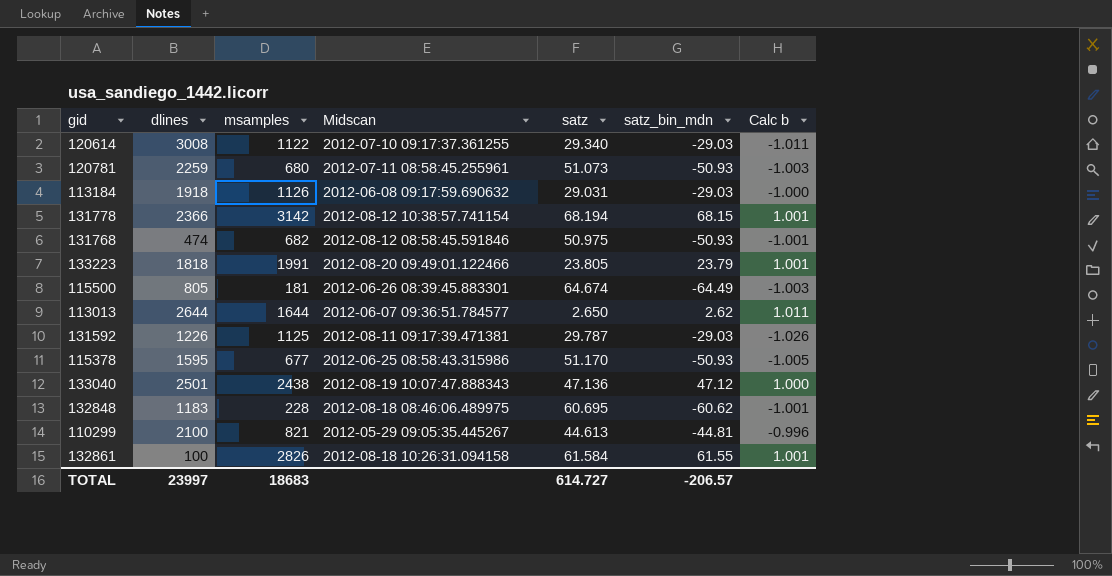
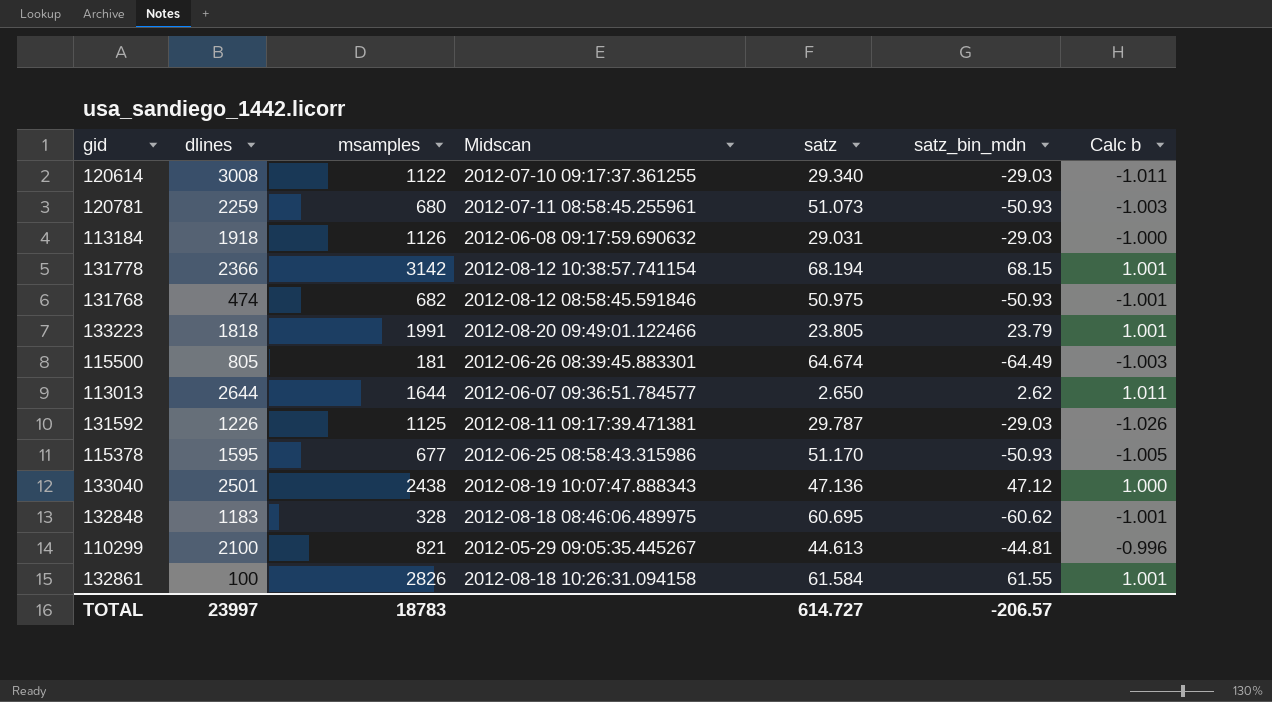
132848 | msamples: 228 -> 328
TOTAL | msamples: 18683 -> 18783

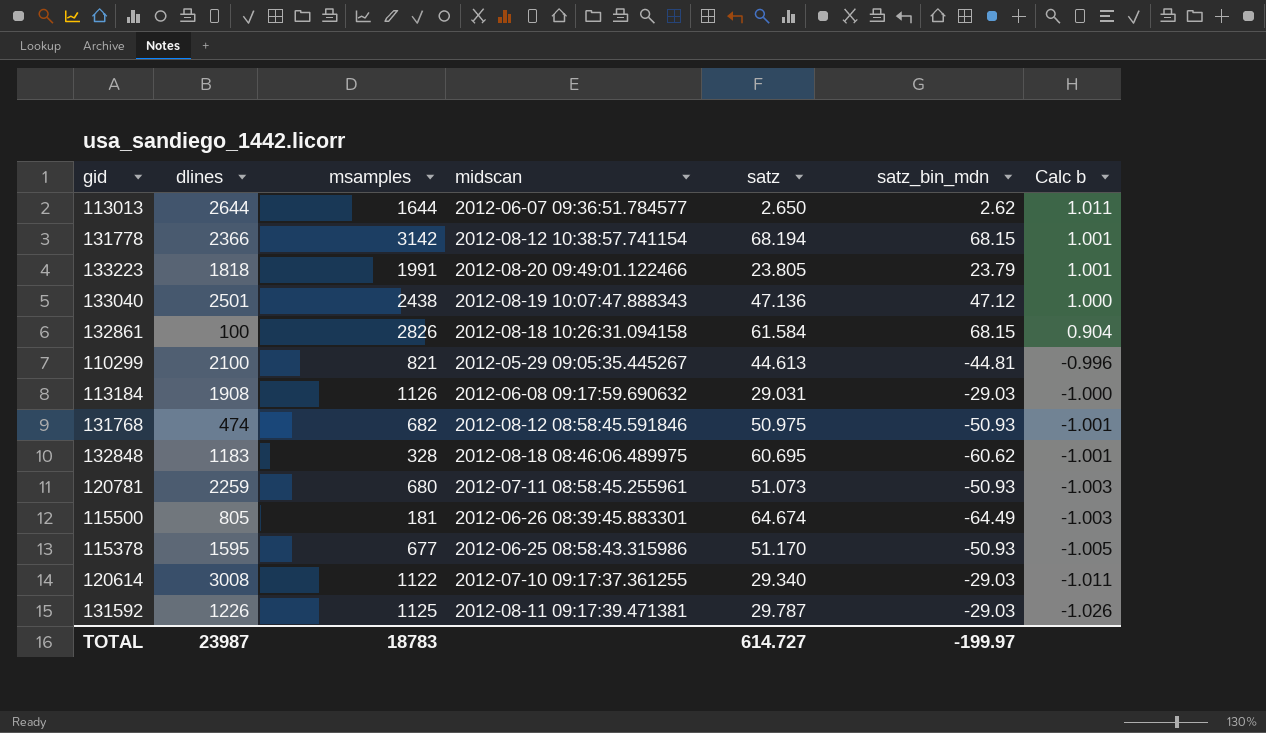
row order: none -> Calc b descending
column name: Midscan -> midscan
132861 | satz_bin_mdn: 61.55 -> 68.15
132861 | Calc b: 1.001 -> 0.904
113184 | dlines: 1918 -> 1908
TOTAL | dlines: 23997 -> 23987
TOTAL | satz_bin_mdn: -206.57 -> -199.97

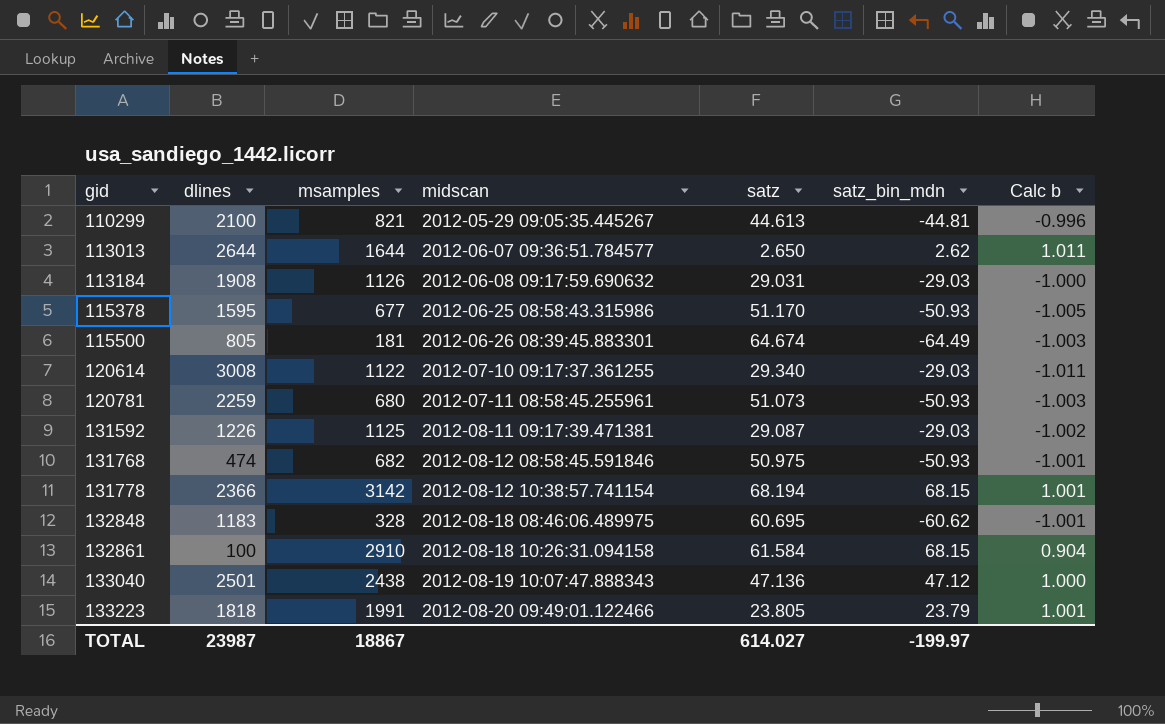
row order: Calc b descending -> gid ascending
131592 | satz: 29.787 -> 29.087
131592 | Calc b: -1.026 -> -1.002
132861 | msamples: 2826 -> 2910
TOTAL | msamples: 18783 -> 18867
TOTAL | satz: 614.727 -> 614.027

